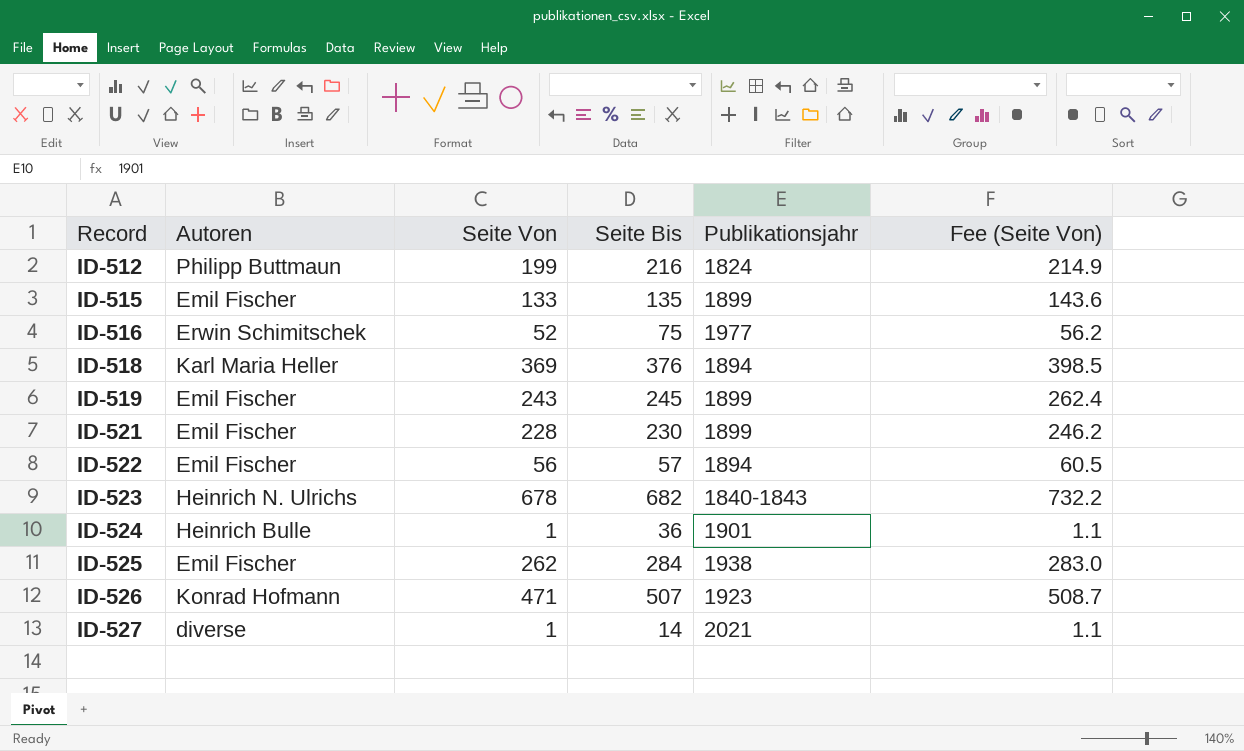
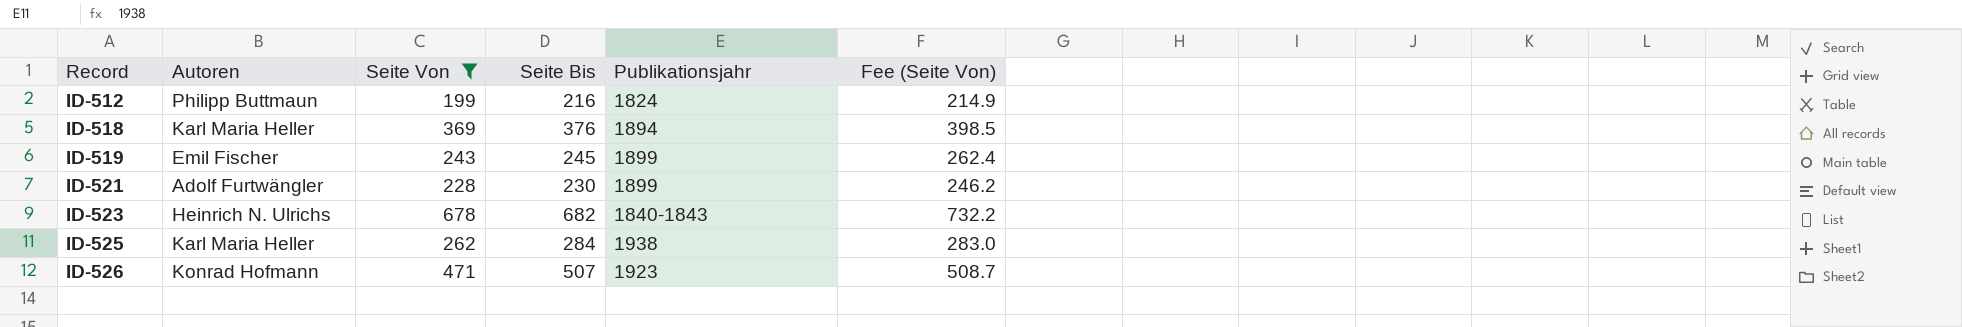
filter: none -> Seite Von >= 199
ID-521 | Autoren: Emil Fischer -> Adolf Furtwängler
ID-525 | Autoren: Emil Fischer -> Karl Maria Heller

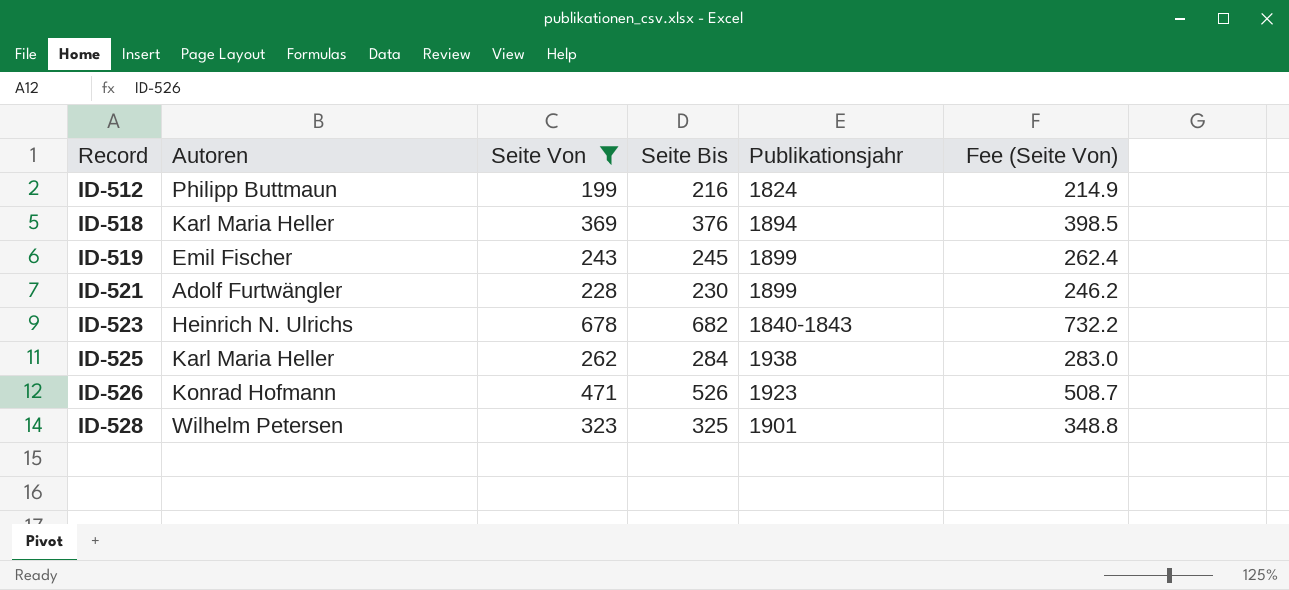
ID-526 | Seite Bis: 507 -> 526
row ID-528: none -> Wilhelm Petersen | 323 | 325 | 1901 | 348.8

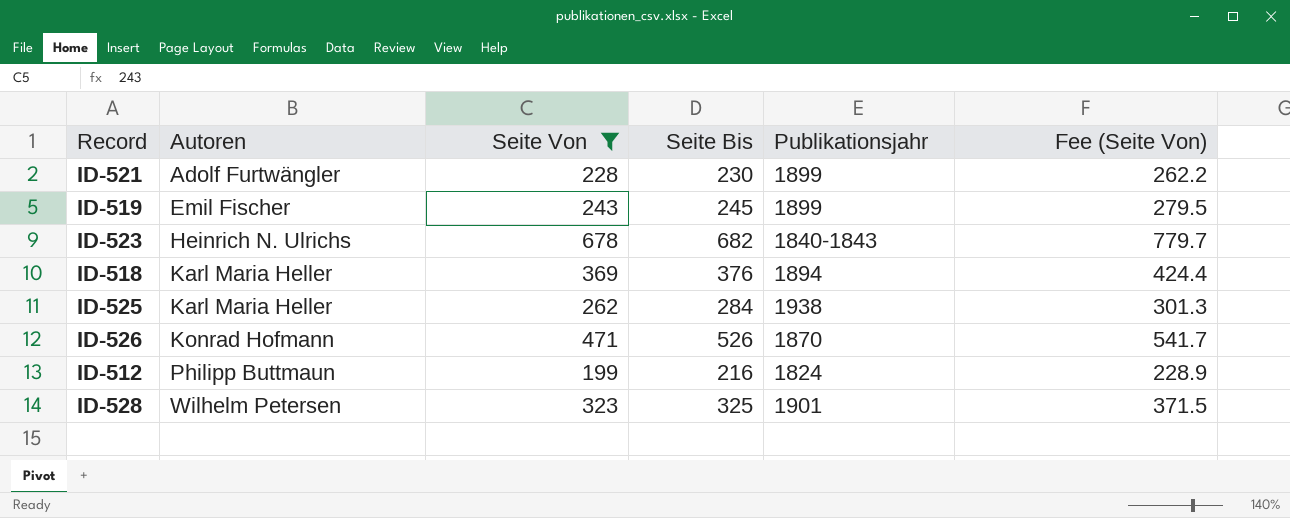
row order: Record ascending -> Autoren ascending
column Fee (Seite Von) | formula: [Seite Von] * 1.08 -> [Seite Von] * 1.15
ID-526 | Publikationsjahr: 1923 -> 1870

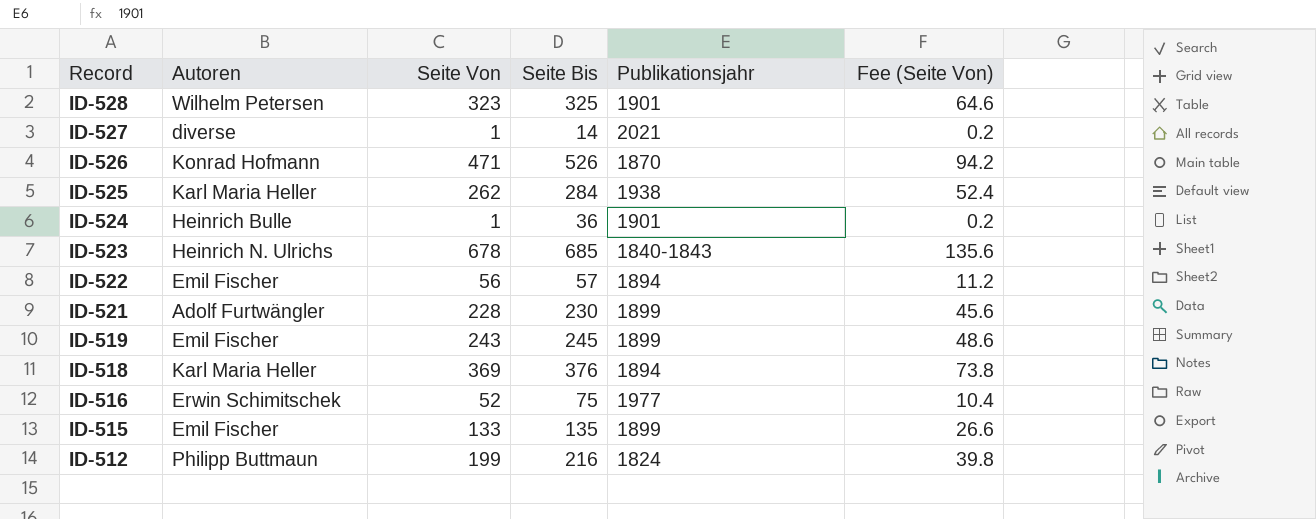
filter: Seite Von >= 199 -> none
row order: Autoren ascending -> Record descending
column Fee (Seite Von) | formula: [Seite Von] * 1.15 -> [Seite Von] * 0.2
ID-523 | Seite Bis: 682 -> 685

